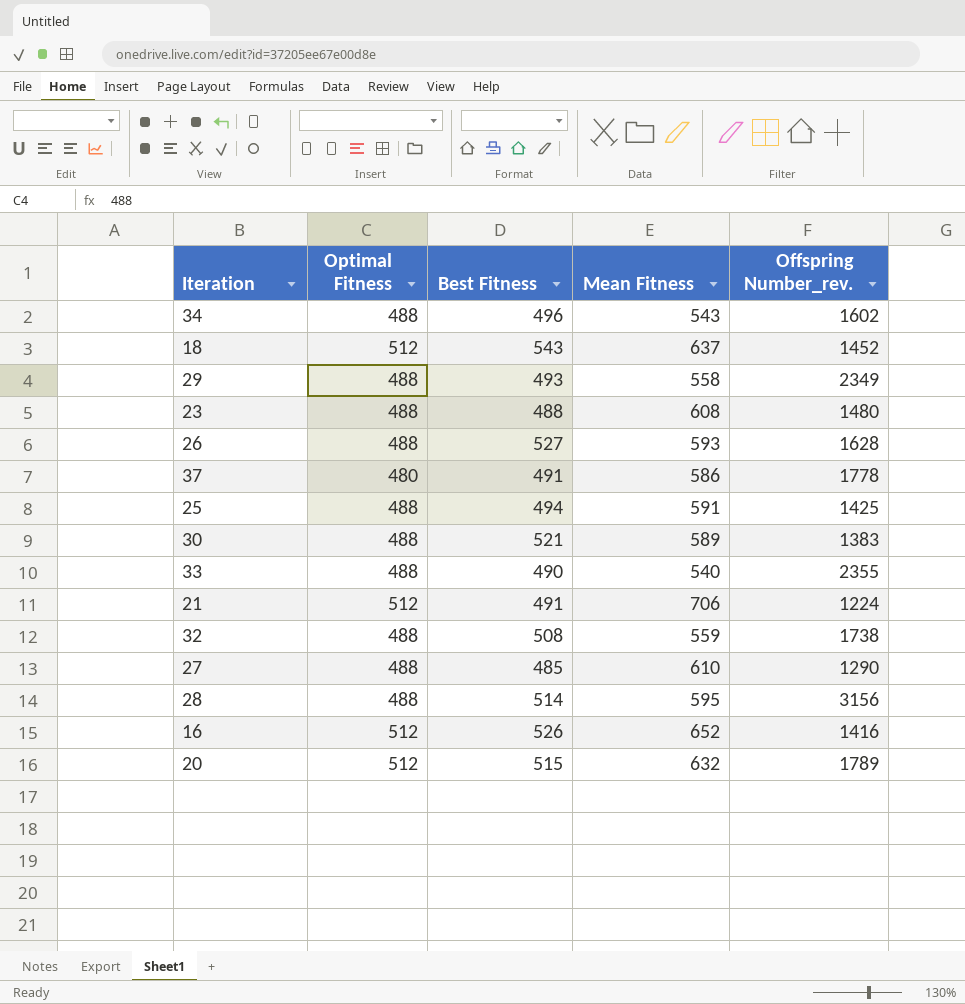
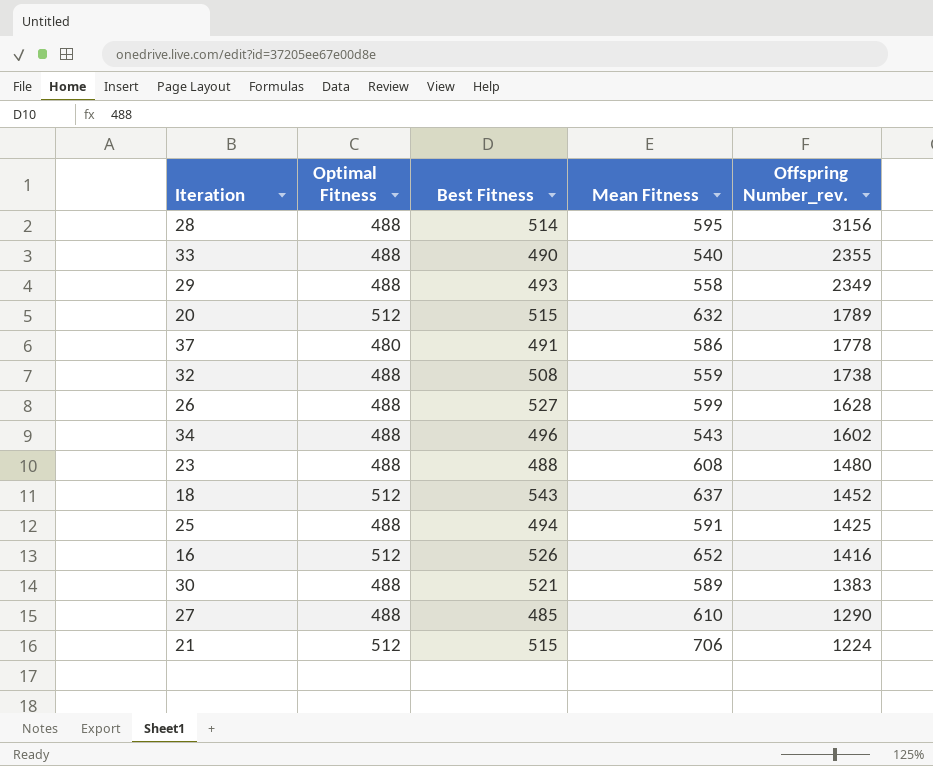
row order: none -> Offspring Number_rev. descending
26 | Mean Fitness: 593 -> 599
21 | Best Fitness: 491 -> 515

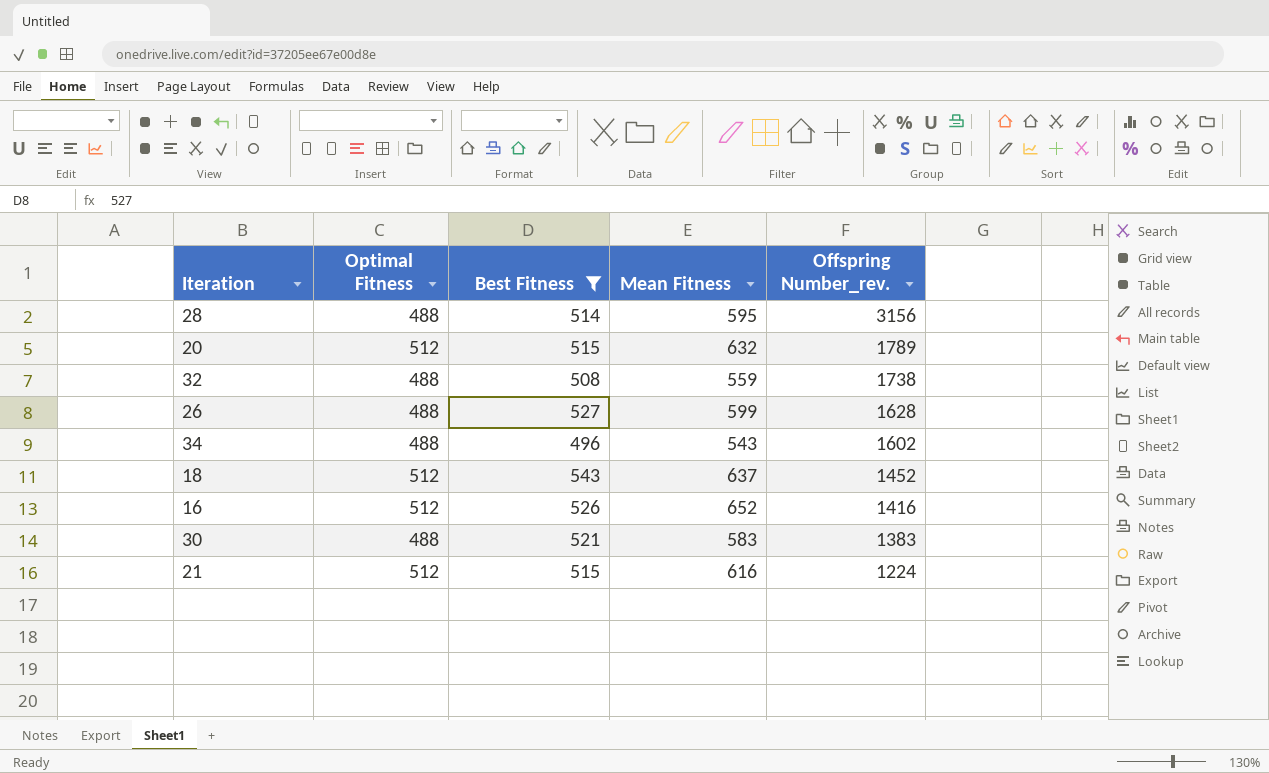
filter: none -> Best Fitness >= 496
30 | Mean Fitness: 589 -> 583
21 | Mean Fitness: 706 -> 616

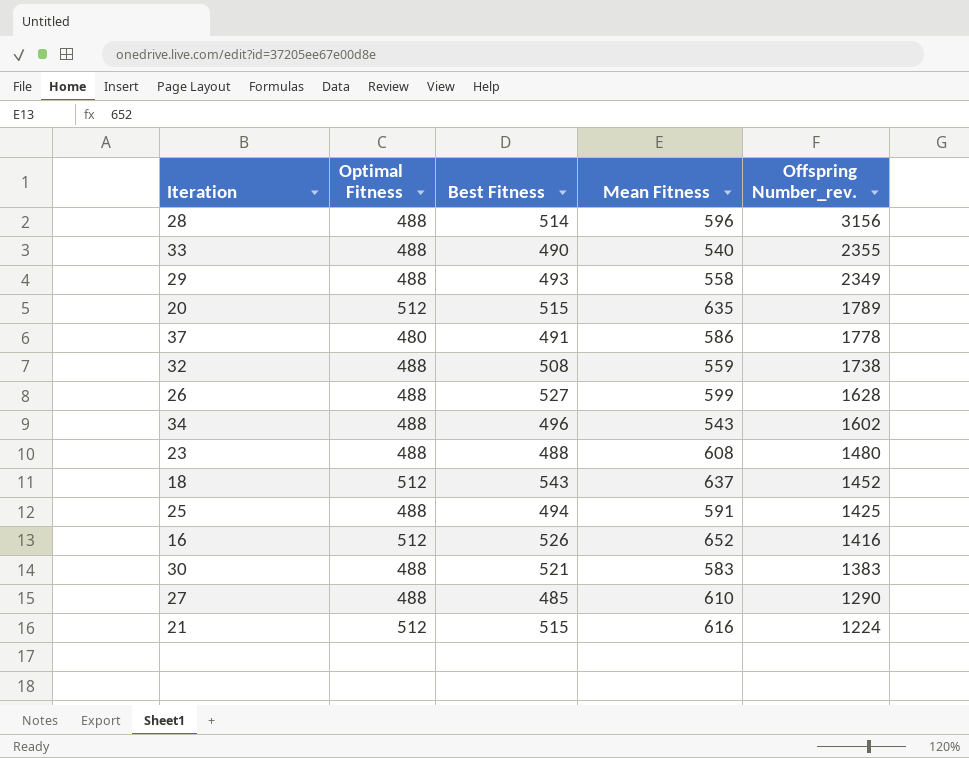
filter: Best Fitness >= 496 -> none
28 | Mean Fitness: 595 -> 596
20 | Mean Fitness: 632 -> 635

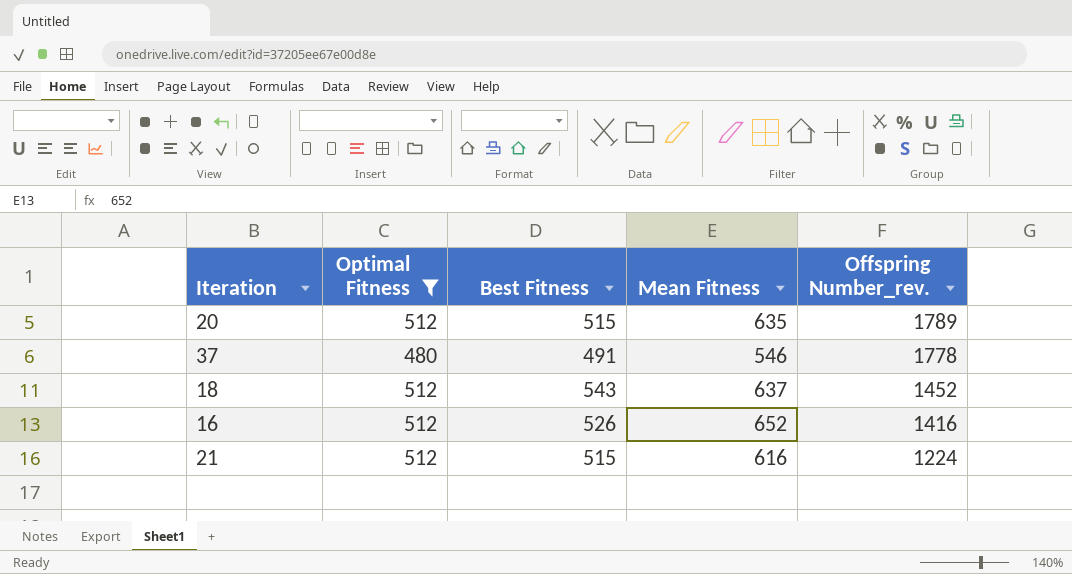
filter: none -> Optimal Fitness != 488
37 | Mean Fitness: 586 -> 546

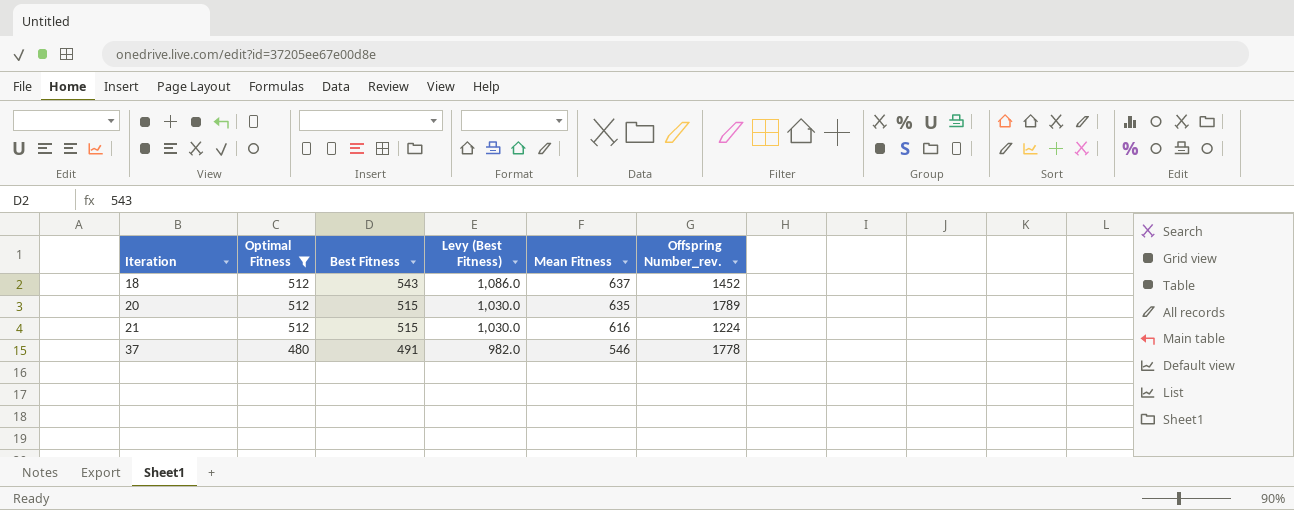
row order: Offspring Number_rev. descending -> Iteration ascending
column Levy (Best Fitness) | formula: none -> [Best Fitness] * 2
row 16: 512 | 526 | 652 | 1416 -> none

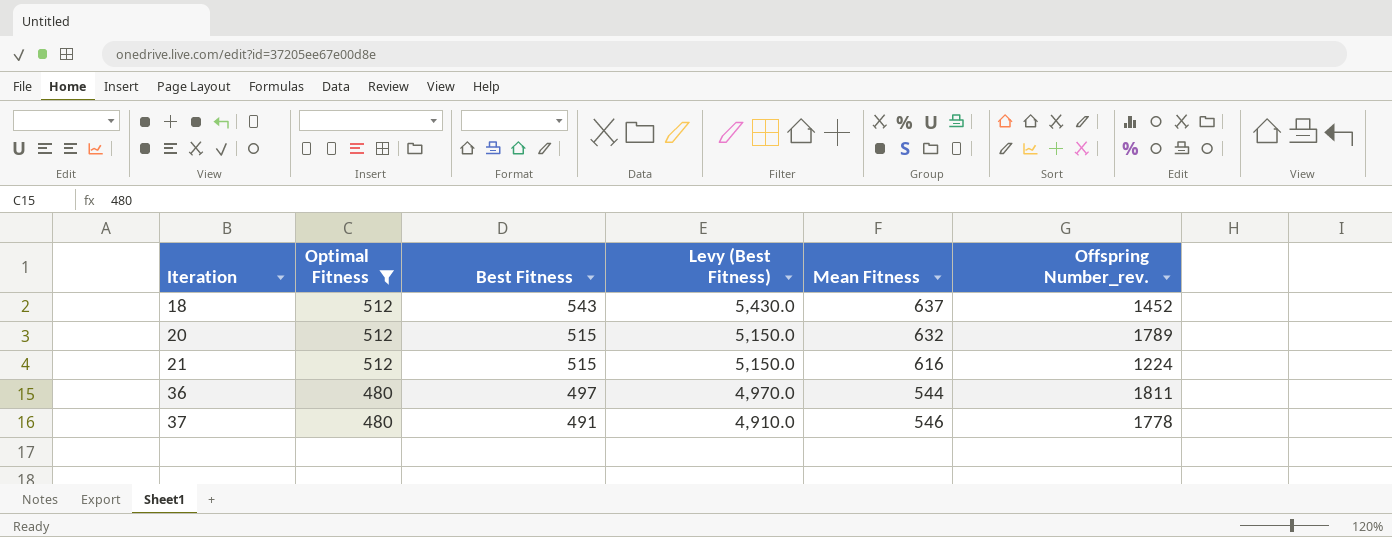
column Levy (Best Fitness) | formula: [Best Fitness] * 2 -> [Best Fitness] * 10
20 | Mean Fitness: 635 -> 632
row 36: none -> 480 | 497 | 4,970.0 | 544 | 1811

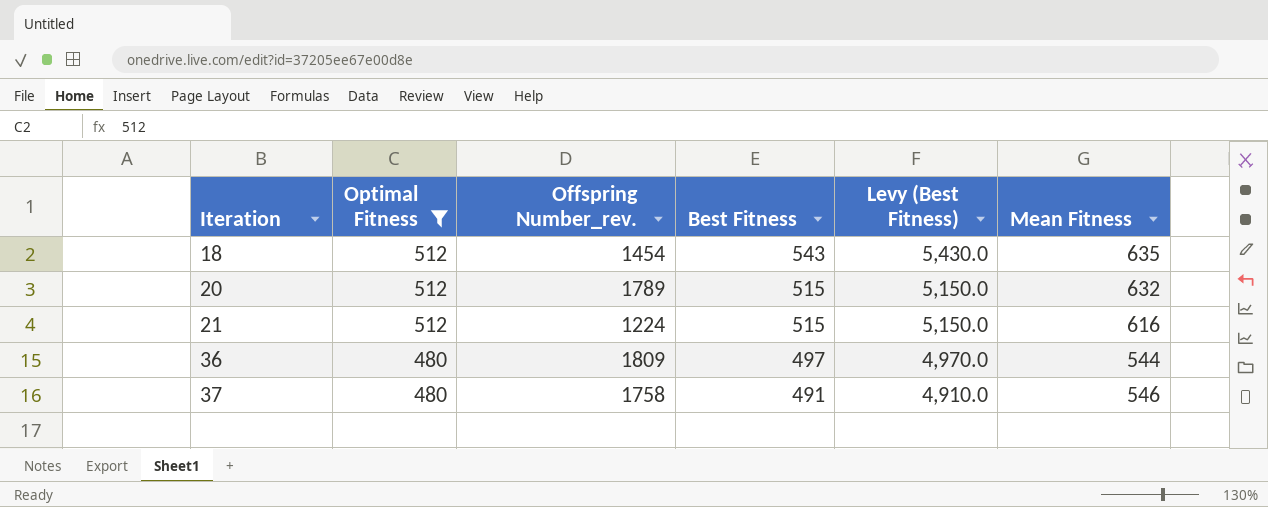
column Offspring Number_rev. | position: 6 -> 3
18 | Offspring Number_rev.: 1452 -> 1454
18 | Mean Fitness: 637 -> 635
36 | Offspring Number_rev.: 1811 -> 1809
37 | Offspring Number_rev.: 1778 -> 1758

